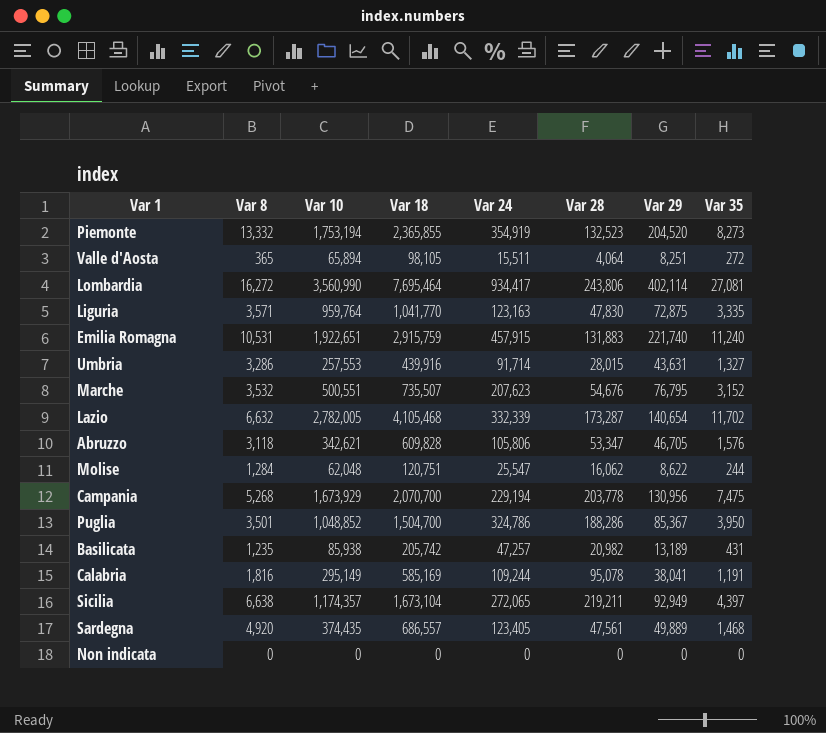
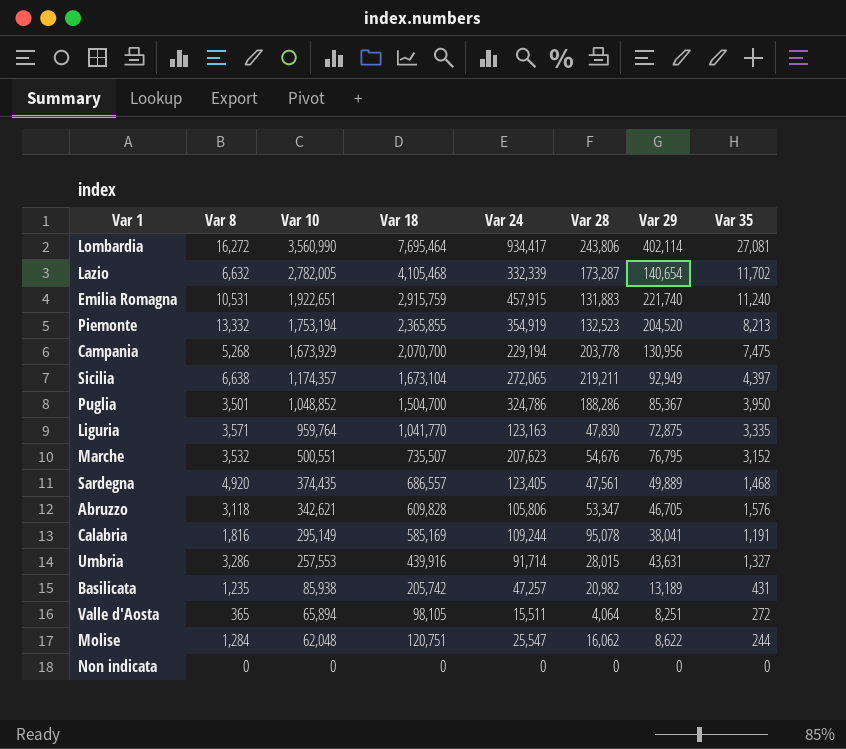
row order: none -> Var 10 descending
Piemonte | Var 35: 8,273 -> 8,213

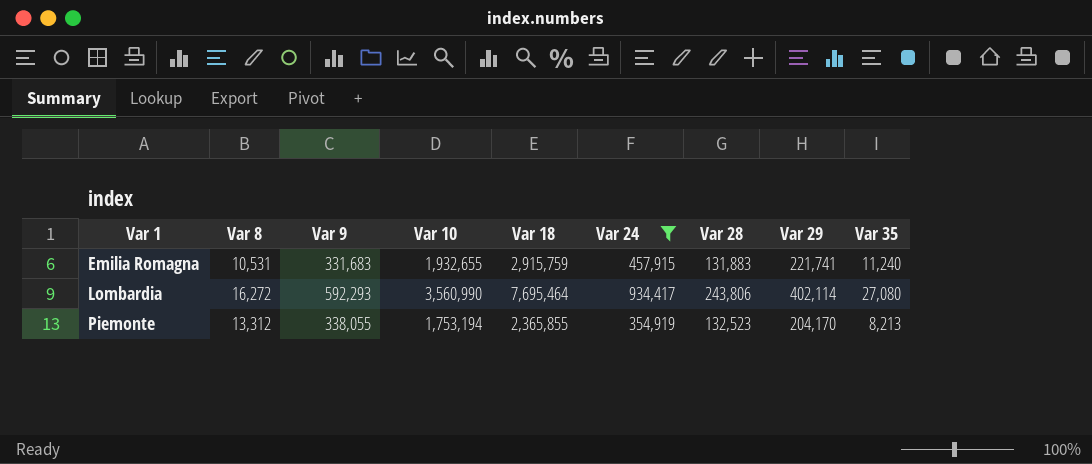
filter: none -> Var 24 >= 354,919
row order: Var 10 descending -> Var 1 ascending
column Var 9 | position: none -> 3
Emilia Romagna | Var 10: 1,922,651 -> 1,932,655
Emilia Romagna | Var 29: 221,740 -> 221,741
Lombardia | Var 35: 27,081 -> 27,080
Piemonte | Var 8: 13,332 -> 13,312
Piemonte | Var 29: 204,520 -> 204,170

